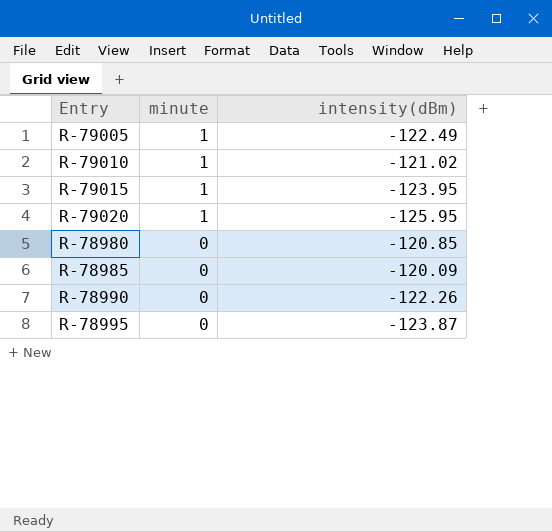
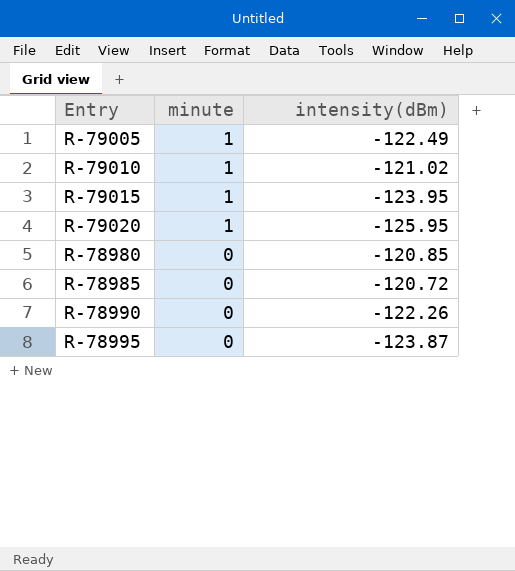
R-78985 | intensity(dBm): -120.09 -> -120.72

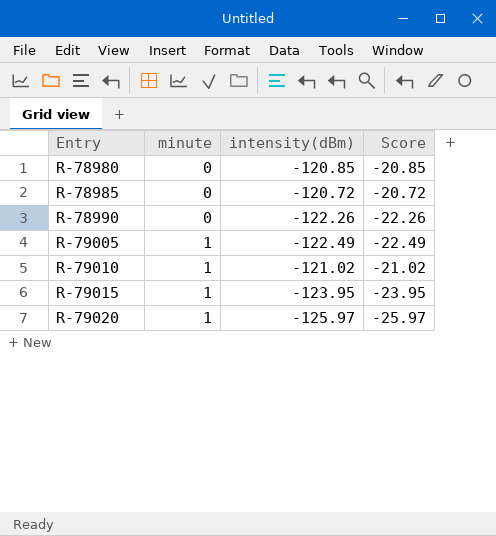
row order: minute descending -> Entry ascending
column Score | formula: none -> [intensity(dBm)] + 100
row R-78995: 0 | -123.87 -> none
R-79020 | intensity(dBm): -125.95 -> -125.97

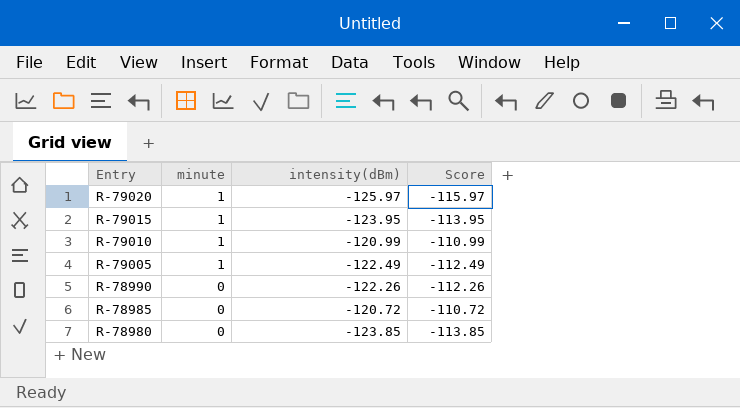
row order: Entry ascending -> Entry descending
column Score | formula: [intensity(dBm)] + 100 -> [intensity(dBm)] + 10
R-79010 | intensity(dBm): -121.02 -> -120.99
R-78980 | intensity(dBm): -120.85 -> -123.85

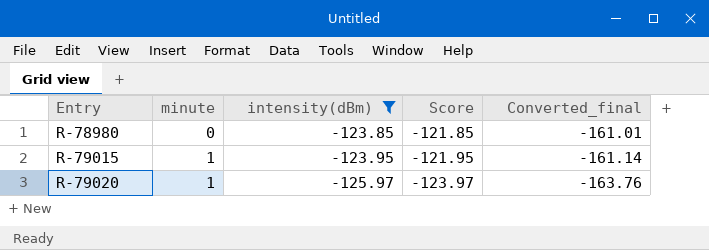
filter: none -> intensity(dBm) <= -123.85
row order: Entry descending -> Entry ascending
column Score | formula: [intensity(dBm)] + 10 -> [intensity(dBm)] + 2
column Converted_final | formula: none -> [intensity(dBm)] * 1.3

